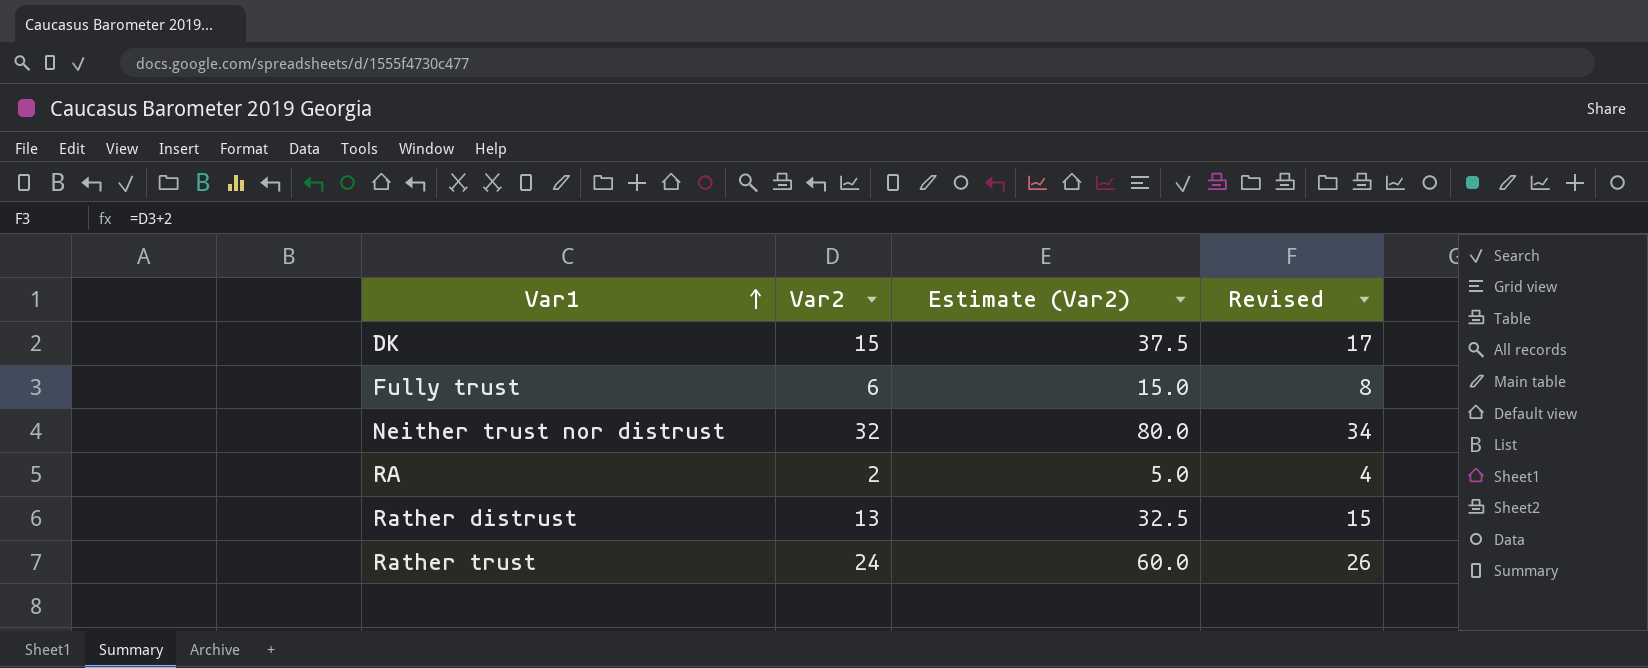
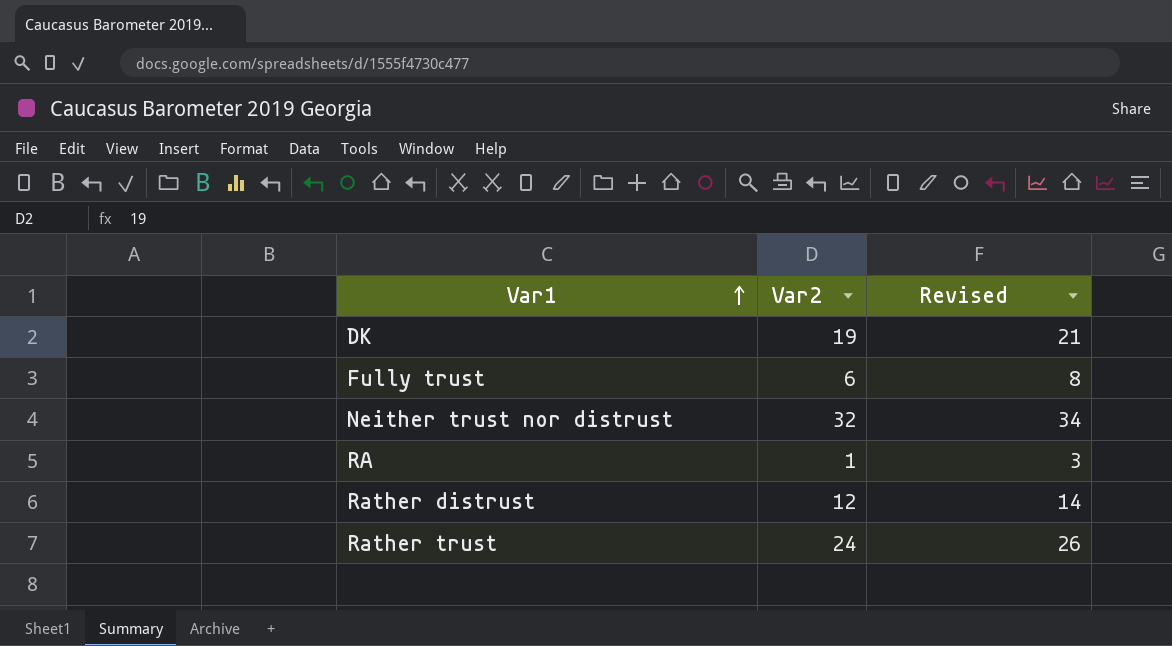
column Estimate (Var2) | formula: [Var2] * 2.5 -> none
DK | Var2: 15 -> 19
DK | Revised: 17 -> 21
RA | Var2: 2 -> 1
RA | Revised: 4 -> 3
Rather distrust | Var2: 13 -> 12
Rather distrust | Revised: 15 -> 14

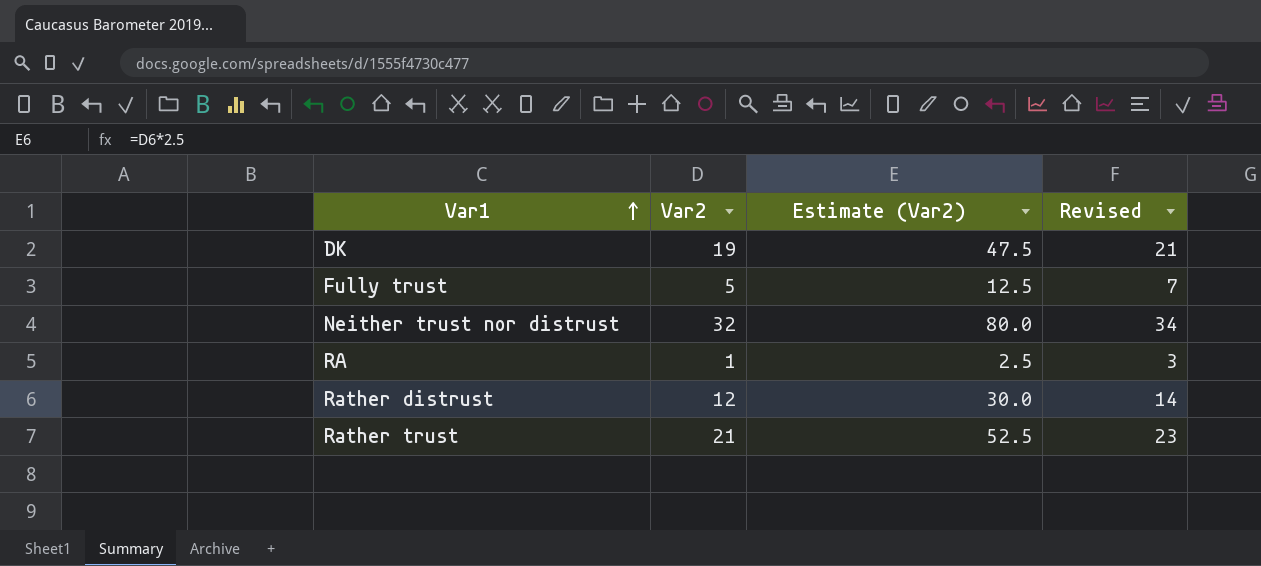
column Estimate (Var2) | formula: none -> [Var2] * 2.5
Fully trust | Var2: 6 -> 5
Fully trust | Revised: 8 -> 7
Rather trust | Var2: 24 -> 21
Rather trust | Revised: 26 -> 23

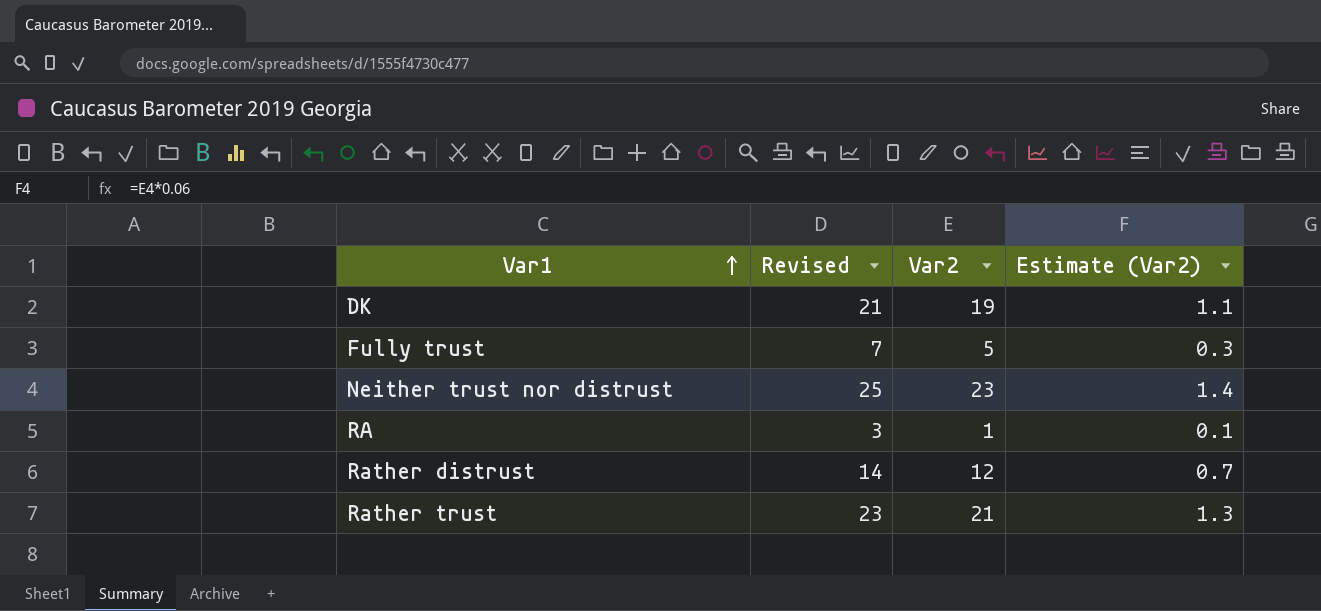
column Revised | position: 4 -> 2
column Estimate (Var2) | formula: [Var2] * 2.5 -> [Var2] * 0.06
Neither trust nor distrust | Revised: 34 -> 25
Neither trust nor distrust | Var2: 32 -> 23

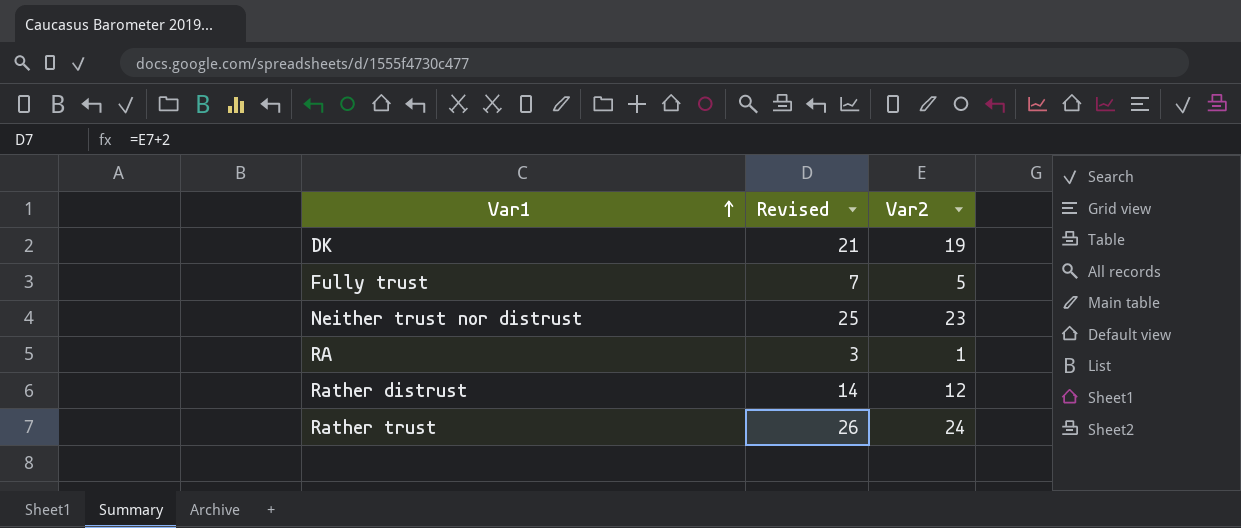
column Estimate (Var2) | formula: [Var2] * 0.06 -> none
Rather trust | Revised: 23 -> 26
Rather trust | Var2: 21 -> 24

